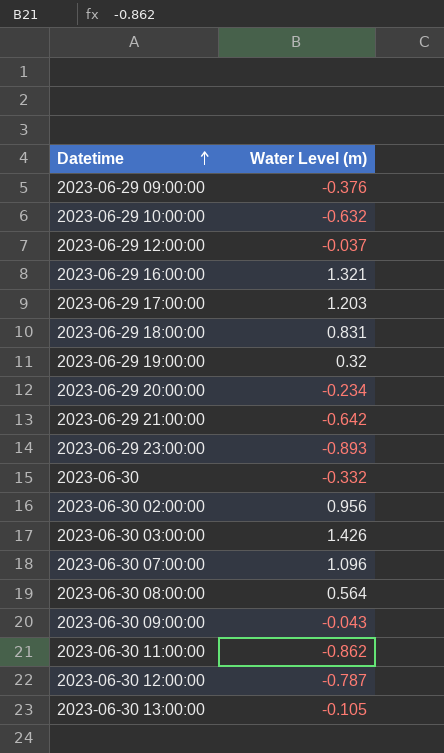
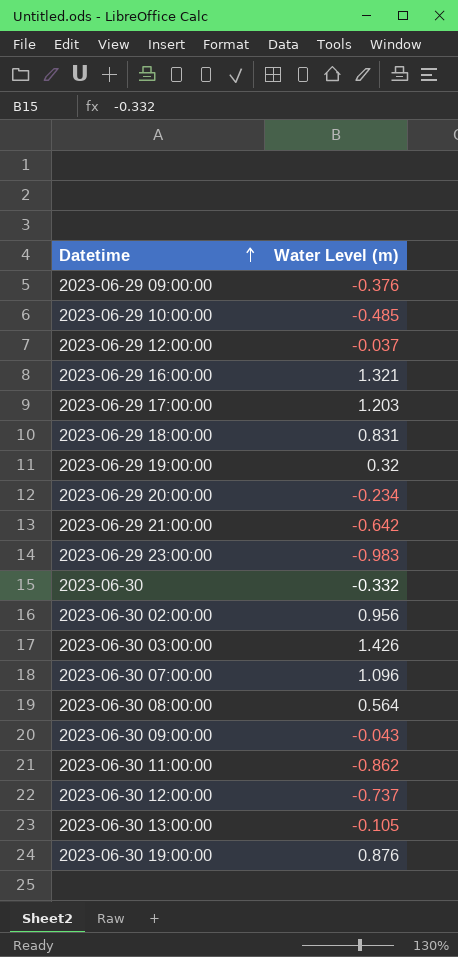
2023-06-29 10:00:00 | Water Level (m): -0.632 -> -0.485
2023-06-29 23:00:00 | Water Level (m): -0.893 -> -0.983
2023-06-30 12:00:00 | Water Level (m): -0.787 -> -0.737
row 2023-06-30 19:00:00: none -> 0.876

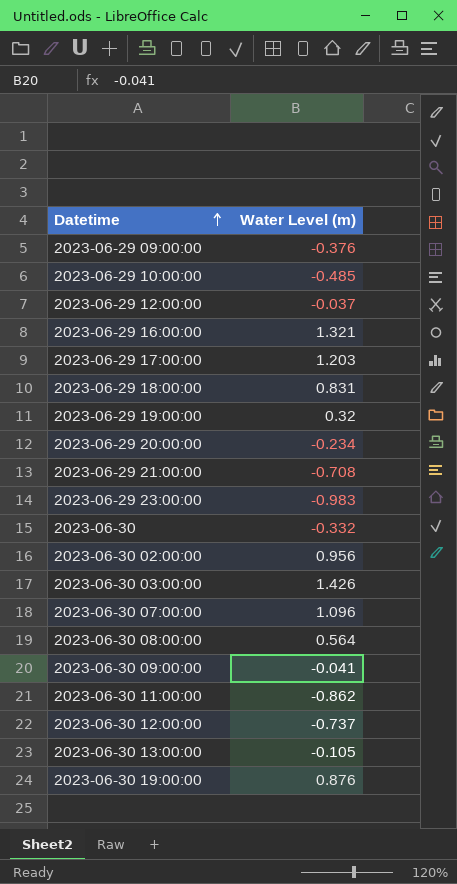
2023-06-29 21:00:00 | Water Level (m): -0.642 -> -0.708
2023-06-30 09:00:00 | Water Level (m): -0.043 -> -0.041

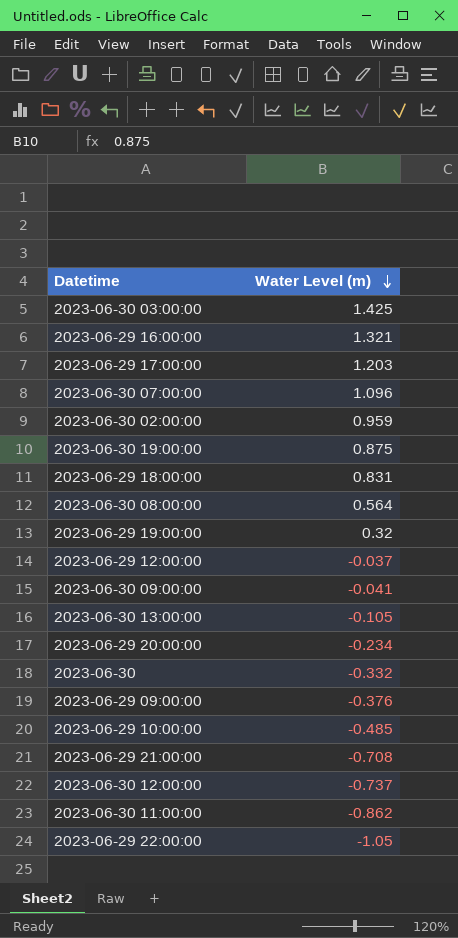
row order: Datetime ascending -> Water Level (m) descending
row 2023-06-29 23:00:00: -0.983 -> none
2023-06-30 03:00:00 | Water Level (m): 1.426 -> 1.425
2023-06-30 02:00:00 | Water Level (m): 0.956 -> 0.959
2023-06-30 19:00:00 | Water Level (m): 0.876 -> 0.875
row 2023-06-29 22:00:00: none -> -1.05

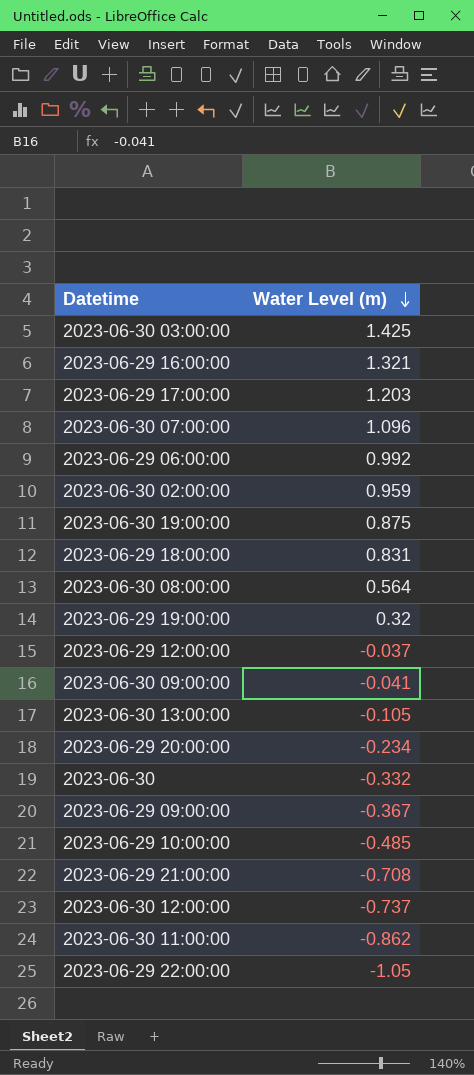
row 2023-06-29 06:00:00: none -> 0.992
2023-06-29 09:00:00 | Water Level (m): -0.376 -> -0.367

